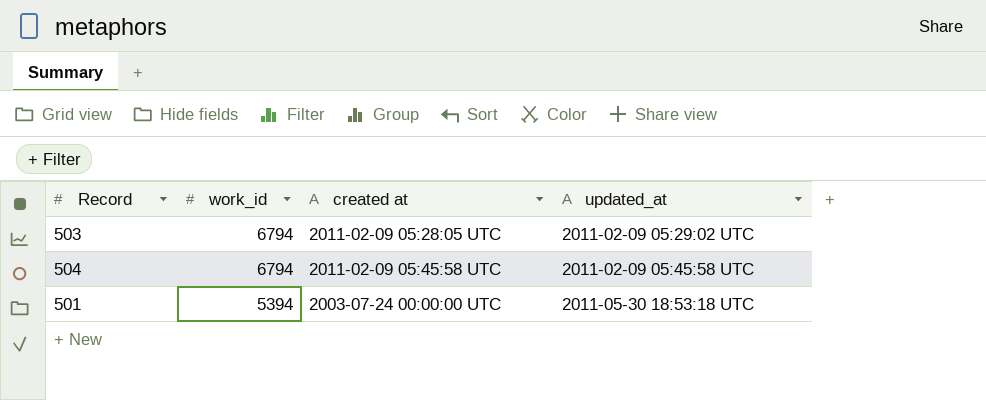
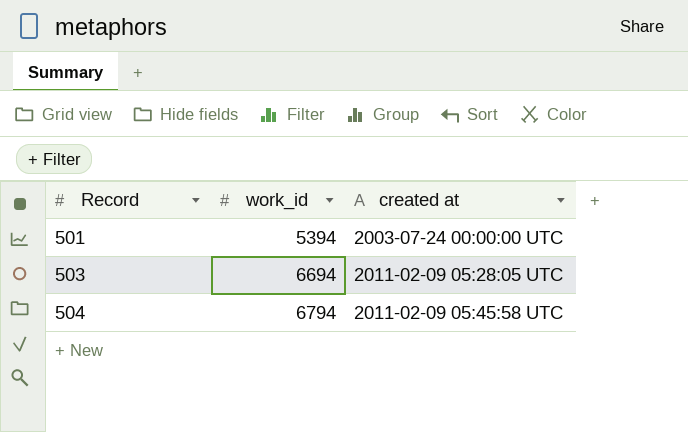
row order: work_id descending -> Record ascending
column updated_at | position: 4 -> none
503 | work_id: 6794 -> 6694

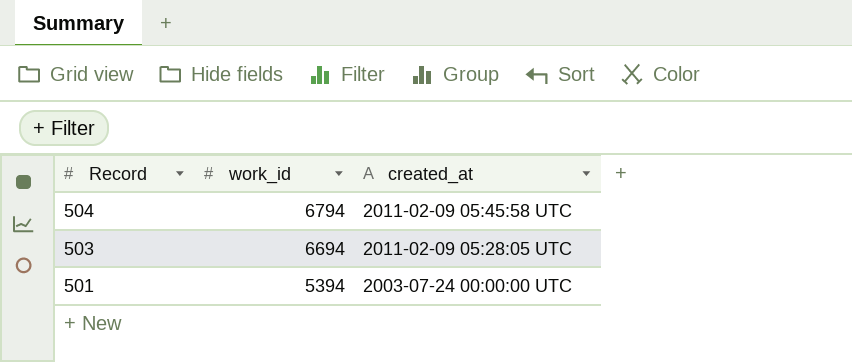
row order: Record ascending -> Record descending
column name: created at -> created_at

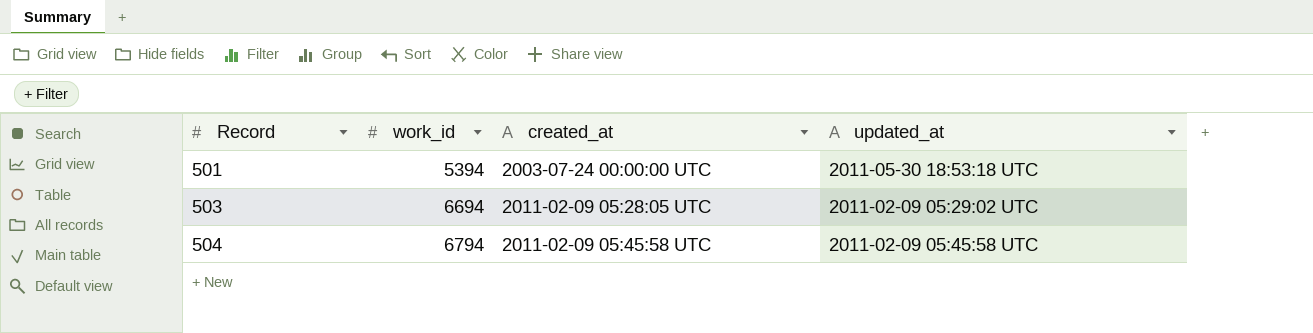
row order: Record descending -> Record ascending
column updated_at | position: none -> 4

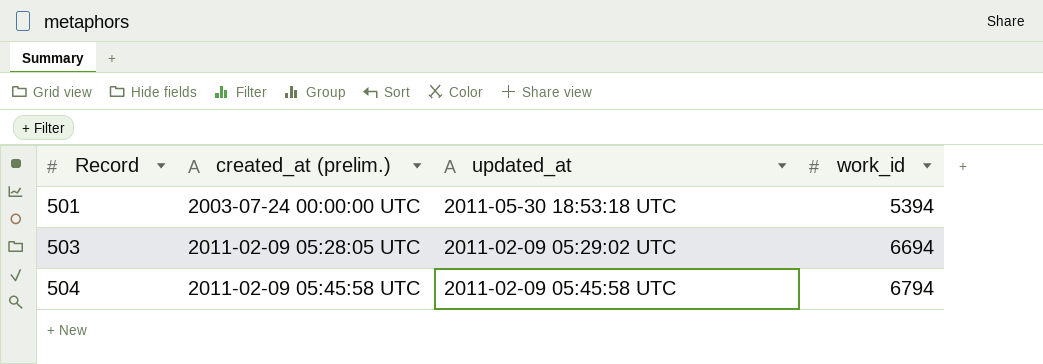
column name: created_at -> created_at (prelim.)
column work_id | position: 2 -> 4

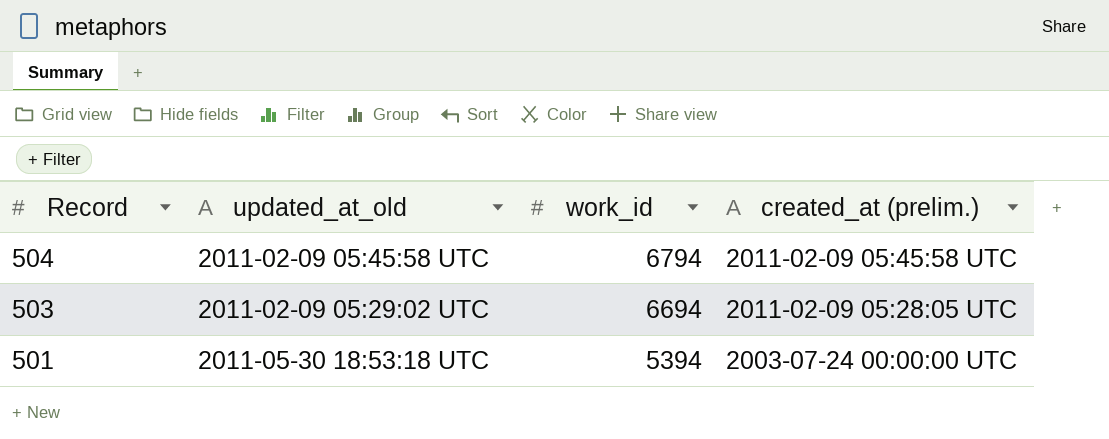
row order: Record ascending -> Record descending
column name: updated_at -> updated_at_old
column created_at (prelim.) | position: 2 -> 4

